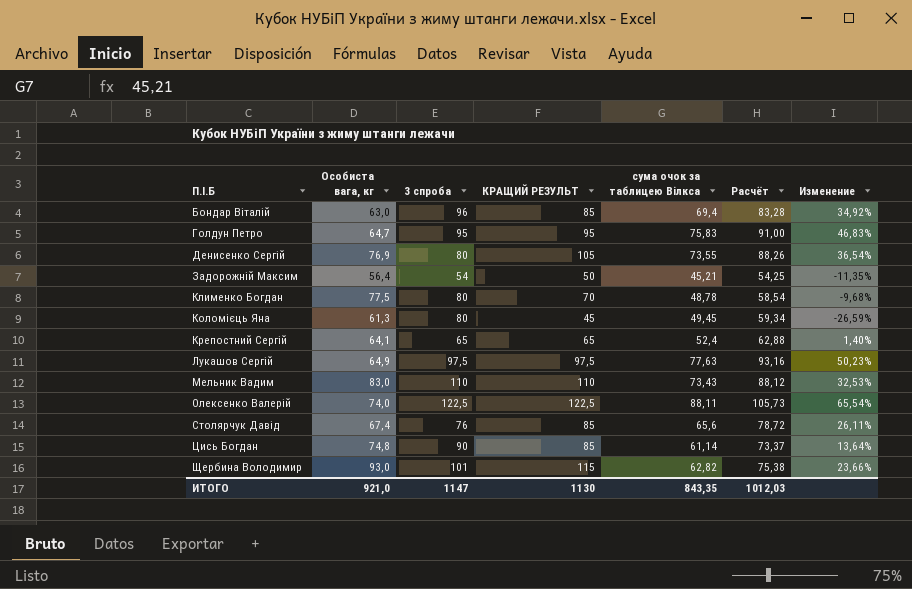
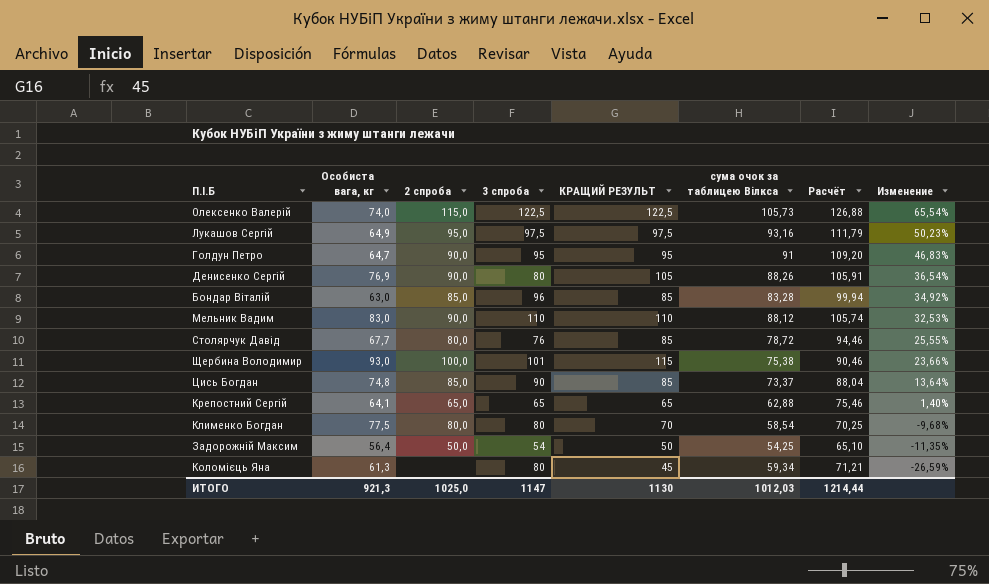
row order: П.І.Б ascending -> Изменение descending
column 2 спроба | position: none -> 3
Олексенко Валерій | сума очок за таблицею Вілкса: 88,11 -> 105,73
Олексенко Валерій | Расчёт: 105,73 -> 126,88
Лукашов Сергій | сума очок за таблицею Вілкса: 77,63 -> 93,16
Лукашов Сергій | Расчёт: 93,16 -> 111,79
Голдун Петро | сума очок за таблицею Вілкса: 75,83 -> 91
Голдун Петро | Расчёт: 91,00 -> 109,20
Денисенко Сергій | сума очок за таблицею Вілкса: 73,55 -> 88,26
Денисенко Сергій | Расчёт: 88,26 -> 105,91
Бондар Віталій | сума очок за таблицею Вілкса: 69,4 -> 83,28
Бондар Віталій | Расчёт: 83,28 -> 99,94
Мельник Вадим | сума очок за таблицею Вілкса: 73,43 -> 88,12
Мельник Вадим | Расчёт: 88,12 -> 105,74
Столярчук Давід | Особиста вага, кг: 67,4 -> 67,7
Столярчук Давід | сума очок за таблицею Вілкса: 65,6 -> 78,72
Столярчук Давід | Расчёт: 78,72 -> 94,46
Столярчук Давід | Изменение: 26,11% -> 25,55%
Щербина Володимир | сума очок за таблицею Вілкса: 62,82 -> 75,38
Щербина Володимир | Расчёт: 75,38 -> 90,46
Цись Богдан | сума очок за таблицею Вілкса: 61,14 -> 73,37
Цись Богдан | Расчёт: 73,37 -> 88,04
Крепостний Сергій | сума очок за таблицею Вілкса: 52,4 -> 62,88
Крепостний Сергій | Расчёт: 62,88 -> 75,46
Клименко Богдан | сума очок за таблицею Вілкса: 48,78 -> 58,54
Клименко Богдан | Расчёт: 58,54 -> 70,25
Задорожній Максим | сума очок за таблицею Вілкса: 45,21 -> 54,25
Задорожній Максим | Расчёт: 54,25 -> 65,10
Коломієць Яна | сума очок за таблицею Вілкса: 49,45 -> 59,34
Коломієць Яна | Расчёт: 59,34 -> 71,21
ИТОГО | Особиста вага, кг: 921,0 -> 921,3
ИТОГО | сума очок за таблицею Вілкса: 843,35 -> 1012,03
ИТОГО | Расчёт: 1012,03 -> 1214,44

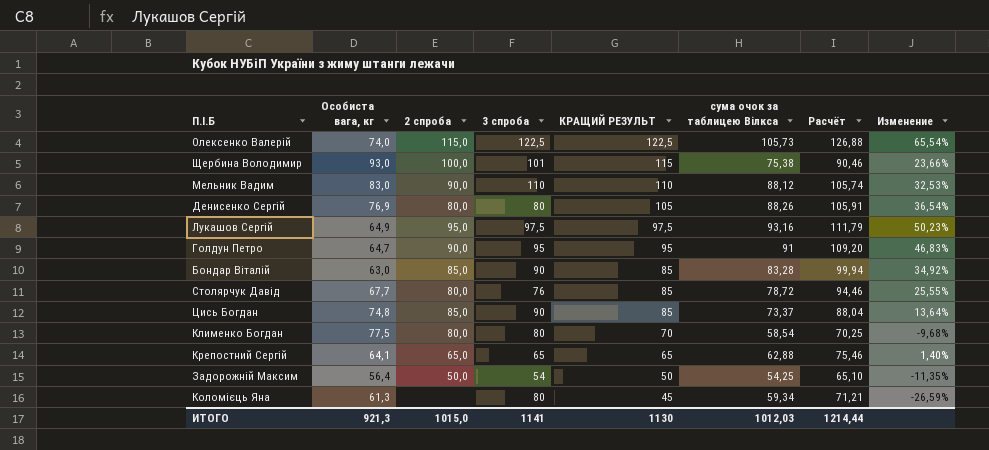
row order: Изменение descending -> КРАЩИЙ РЕЗУЛЬТ descending
Денисенко Сергій | 2 спроба: 90,0 -> 80,0
Бондар Віталій | 3 спроба: 96 -> 90
ИТОГО | 2 спроба: 1025,0 -> 1015,0
ИТОГО | 3 спроба: 1147 -> 1141

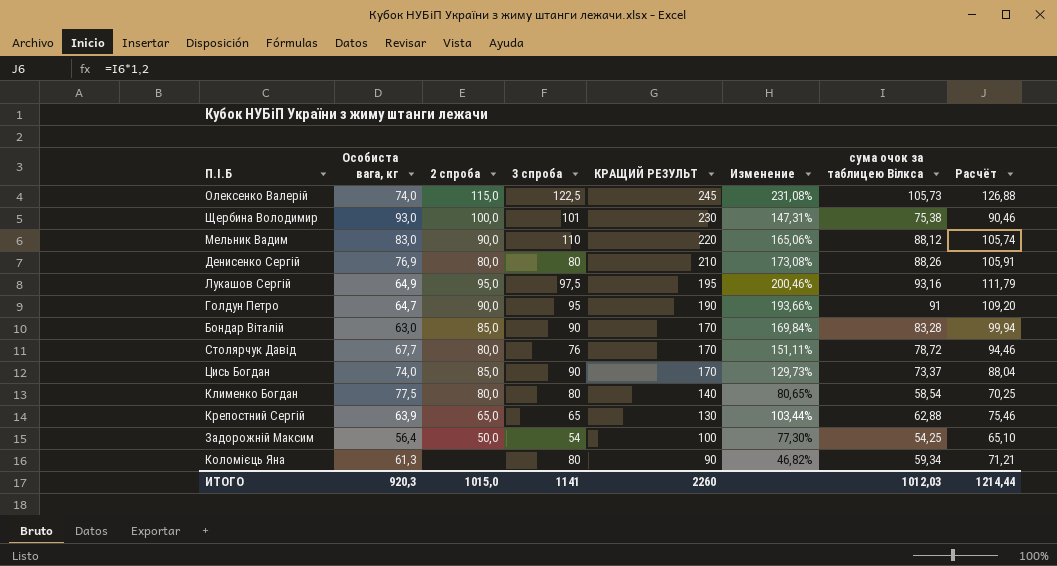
column Изменение | position: 8 -> 6
Олексенко Валерій | КРАЩИЙ РЕЗУЛЬТ: 122,5 -> 245
Олексенко Валерій | Изменение: 65,54% -> 231,08%
Щербина Володимир | КРАЩИЙ РЕЗУЛЬТ: 115 -> 230
Щербина Володимир | Изменение: 23,66% -> 147,31%
Мельник Вадим | КРАЩИЙ РЕЗУЛЬТ: 110 -> 220
Мельник Вадим | Изменение: 32,53% -> 165,06%
Денисенко Сергій | КРАЩИЙ РЕЗУЛЬТ: 105 -> 210
Денисенко Сергій | Изменение: 36,54% -> 173,08%
Лукашов Сергій | КРАЩИЙ РЕЗУЛЬТ: 97,5 -> 195
Лукашов Сергій | Изменение: 50,23% -> 200,46%
Голдун Петро | КРАЩИЙ РЕЗУЛЬТ: 95 -> 190
Голдун Петро | Изменение: 46,83% -> 193,66%
Бондар Віталій | КРАЩИЙ РЕЗУЛЬТ: 85 -> 170
Бондар Віталій | Изменение: 34,92% -> 169,84%
Столярчук Давід | КРАЩИЙ РЕЗУЛЬТ: 85 -> 170
Столярчук Давід | Изменение: 25,55% -> 151,11%
Цись Богдан | Особиста вага, кг: 74,8 -> 74,0
Цись Богдан | КРАЩИЙ РЕЗУЛЬТ: 85 -> 170
Цись Богдан | Изменение: 13,64% -> 129,73%
Клименко Богдан | КРАЩИЙ РЕЗУЛЬТ: 70 -> 140
Клименко Богдан | Изменение: -9,68% -> 80,65%
Крепостний Сергій | Особиста вага, кг: 64,1 -> 63,9
Крепостний Сергій | КРАЩИЙ РЕЗУЛЬТ: 65 -> 130
Крепостний Сергій | Изменение: 1,40% -> 103,44%
Задорожній Максим | КРАЩИЙ РЕЗУЛЬТ: 50 -> 100
Задорожній Максим | Изменение: -11,35% -> 77,30%
Коломієць Яна | КРАЩИЙ РЕЗУЛЬТ: 45 -> 90
Коломієць Яна | Изменение: -26,59% -> 46,82%
ИТОГО | Особиста вага, кг: 921,3 -> 920,3
ИТОГО | КРАЩИЙ РЕЗУЛЬТ: 1130 -> 2260

